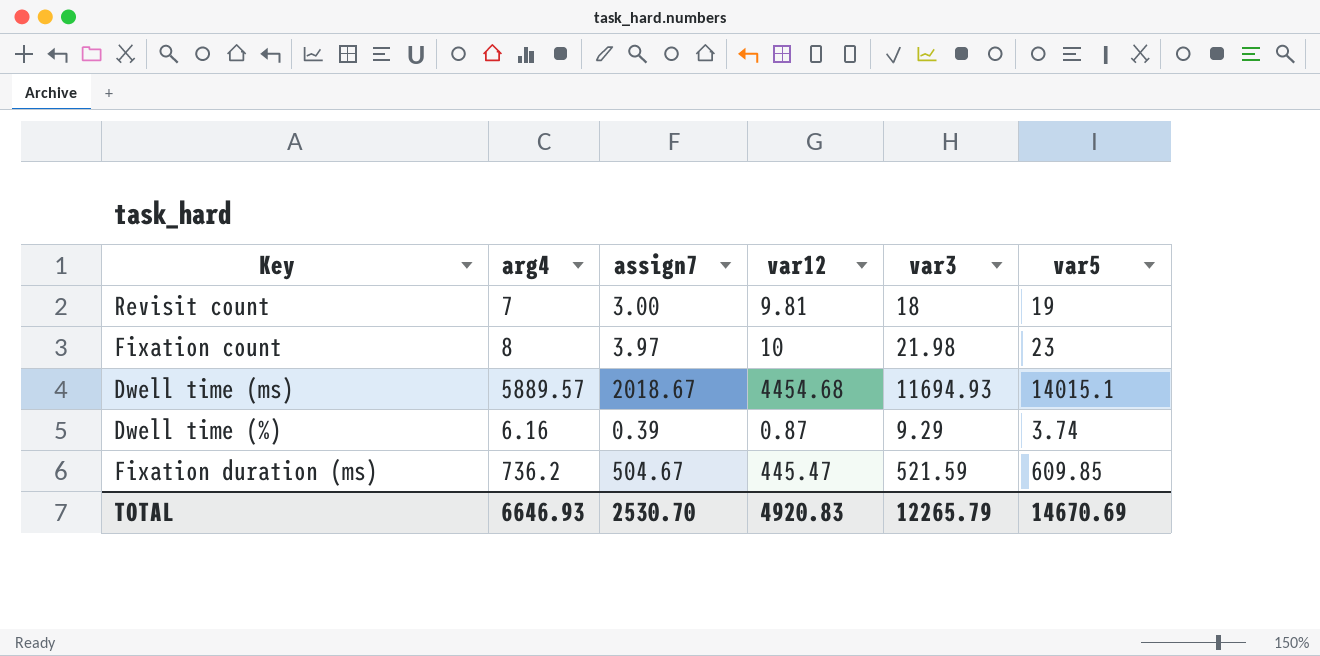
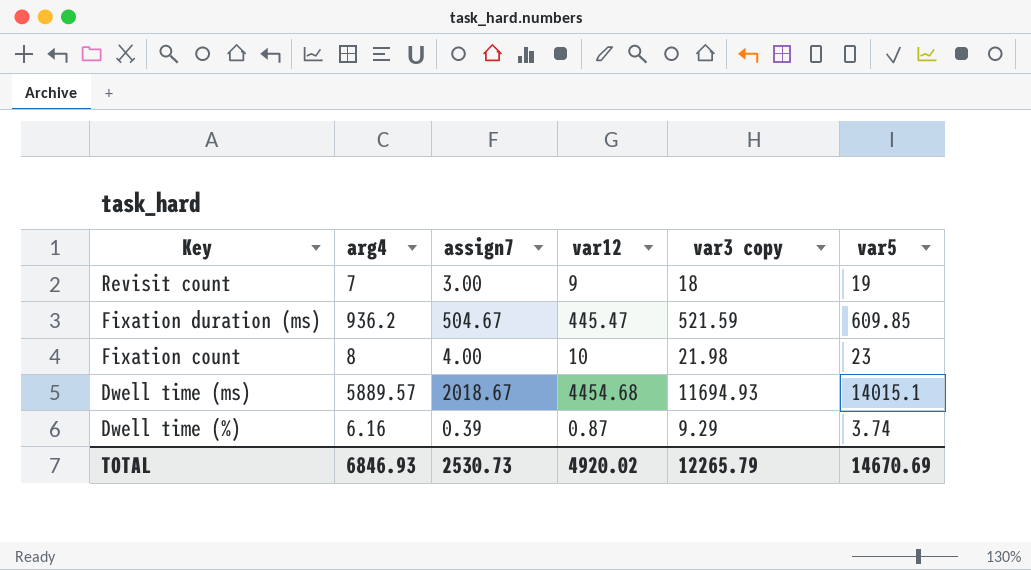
row order: none -> Key descending
column name: var3 -> var3 copy
Revisit count | var12: 9.81 -> 9
Fixation duration (ms) | arg4: 736.2 -> 936.2
Fixation count | assign7: 3.97 -> 4.00
TOTAL | arg4: 6646.93 -> 6846.93
TOTAL | assign7: 2530.70 -> 2530.73
TOTAL | var12: 4920.83 -> 4920.02

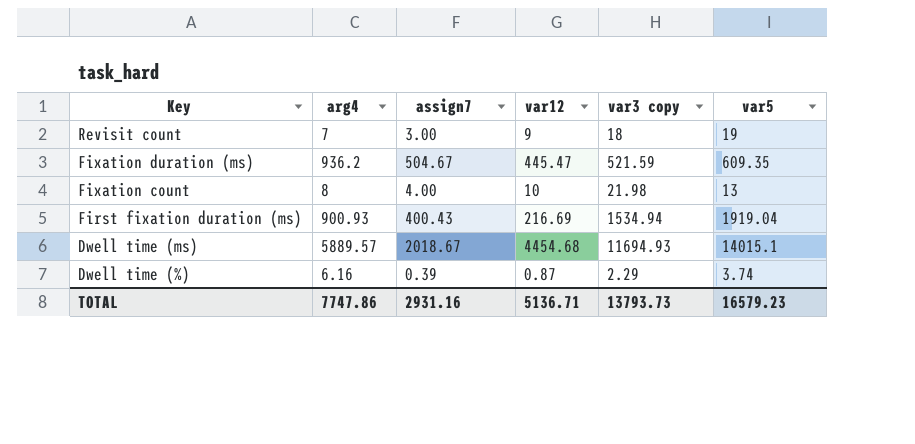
Fixation duration (ms) | var5: 609.85 -> 609.35
Fixation count | var5: 23 -> 13
row First fixation duration (ms): none -> 900.93 | 400.43 | 216.69 | 1534.94 | 1919.04
Dwell time (%) | var3 copy: 9.29 -> 2.29
TOTAL | arg4: 6846.93 -> 7747.86
TOTAL | assign7: 2530.73 -> 2931.16
TOTAL | var12: 4920.02 -> 5136.71
TOTAL | var3 copy: 12265.79 -> 13793.73
TOTAL | var5: 14670.69 -> 16579.23

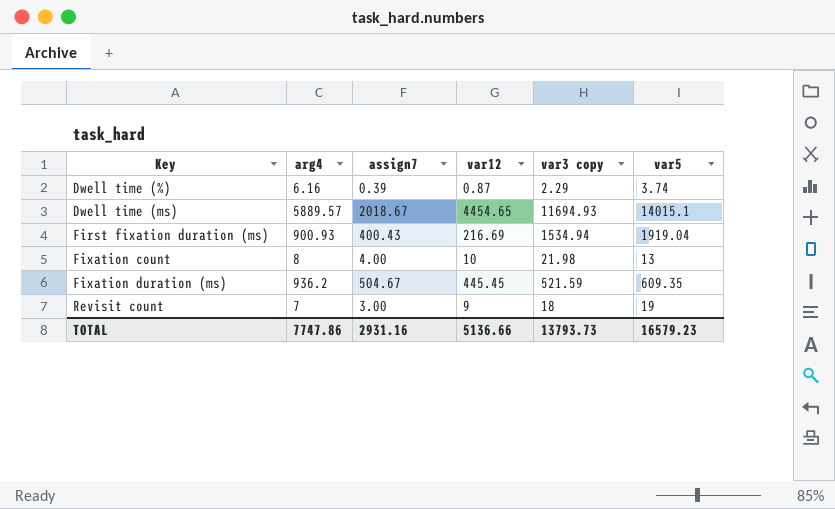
row order: Key descending -> Key ascending
Dwell time (ms) | var12: 4454.68 -> 4454.65
Fixation duration (ms) | var12: 445.47 -> 445.45
TOTAL | var12: 5136.71 -> 5136.66

